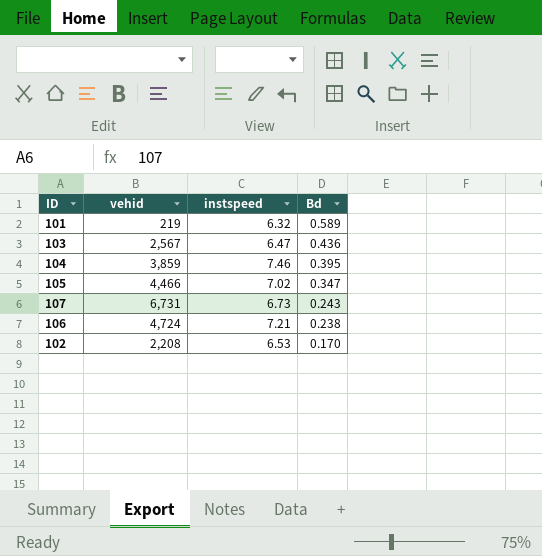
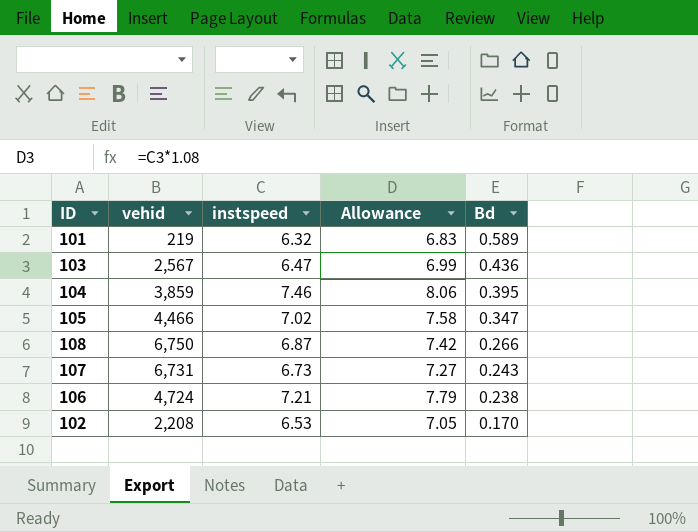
column Allowance | formula: none -> [instspeed] * 1.08
row 108: none -> 6,750 | 6.87 | 7.42 | 0.266

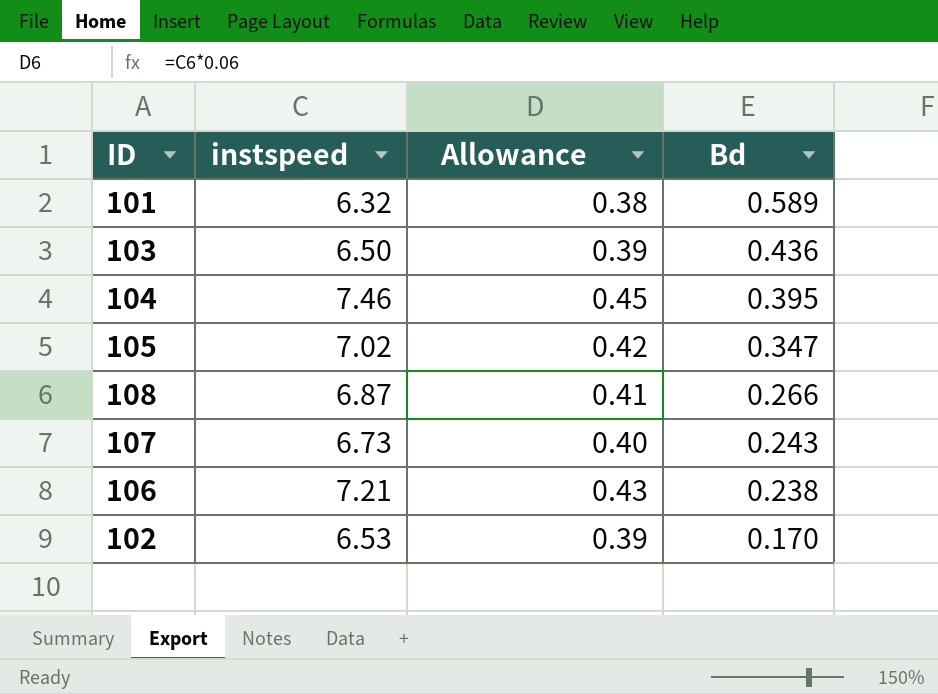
column vehid | position: 2 -> none
column Allowance | formula: [instspeed] * 1.08 -> [instspeed] * 0.06
103 | instspeed: 6.47 -> 6.50

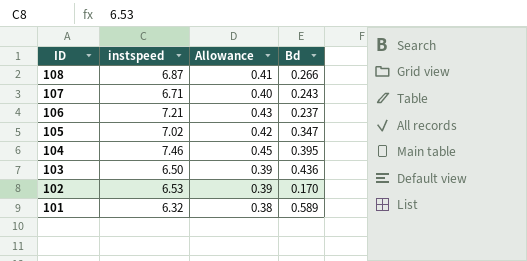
row order: Bd descending -> ID descending
107 | instspeed: 6.73 -> 6.71
106 | Bd: 0.238 -> 0.237

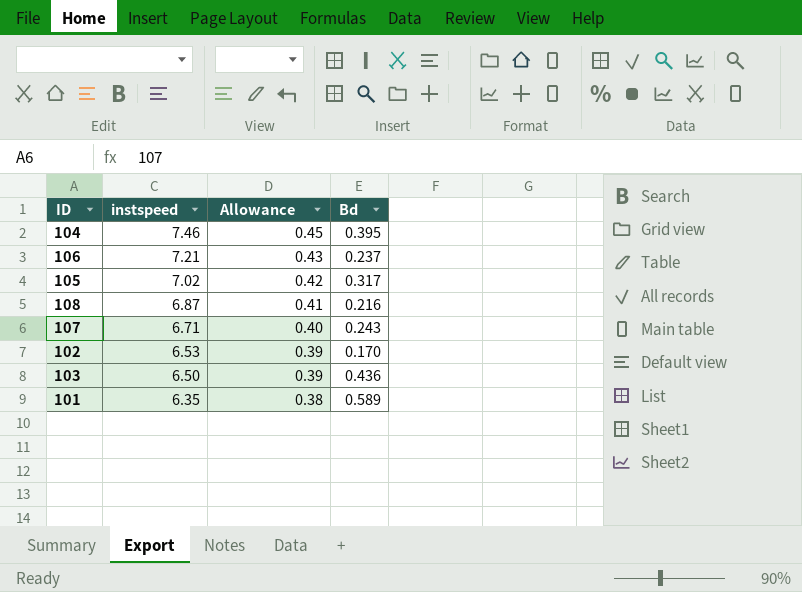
row order: ID descending -> instspeed descending
105 | Bd: 0.347 -> 0.317
108 | Bd: 0.266 -> 0.216
101 | instspeed: 6.32 -> 6.35

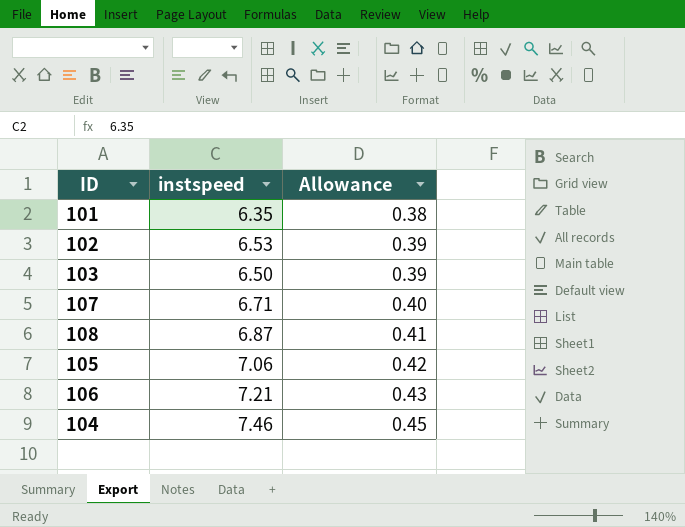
row order: instspeed descending -> Allowance ascending
column Bd | position: 4 -> none
105 | instspeed: 7.02 -> 7.06

